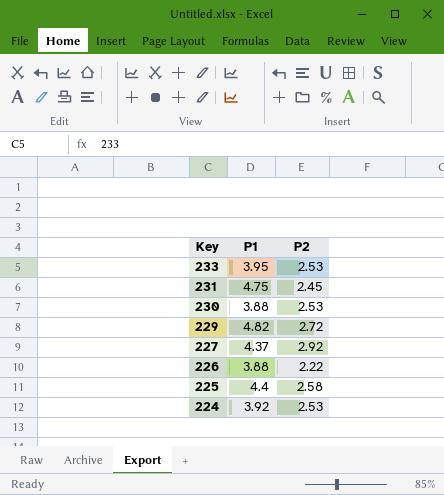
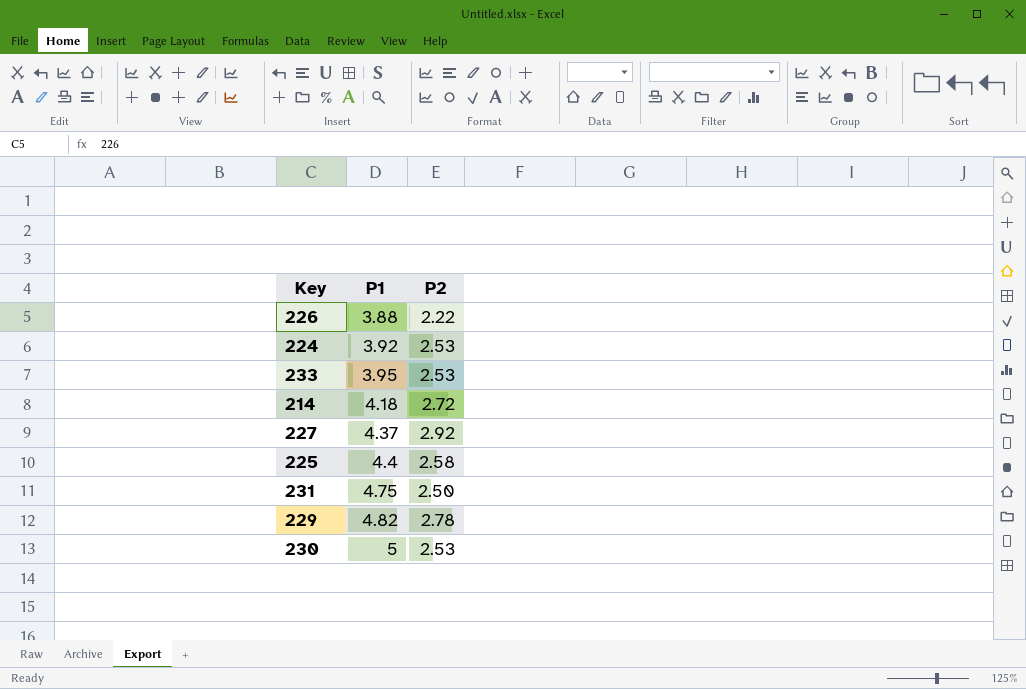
row order: Key descending -> P1 ascending
row 214: none -> 4.18 | 2.72
231 | P2: 2.45 -> 2.50
229 | P2: 2.72 -> 2.78
230 | P1: 3.88 -> 5

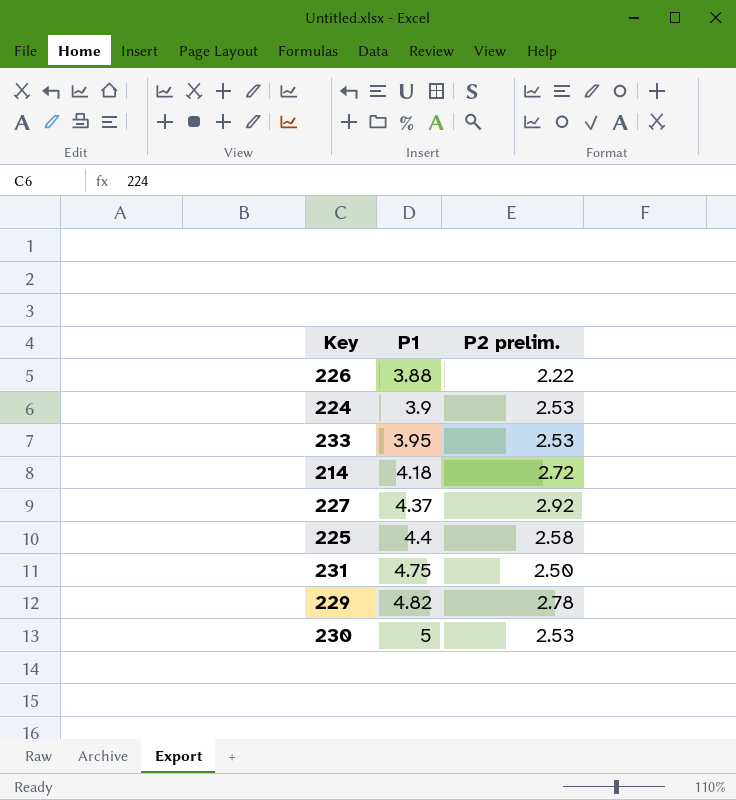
column name: P2 -> P2 prelim.
224 | P1: 3.92 -> 3.9

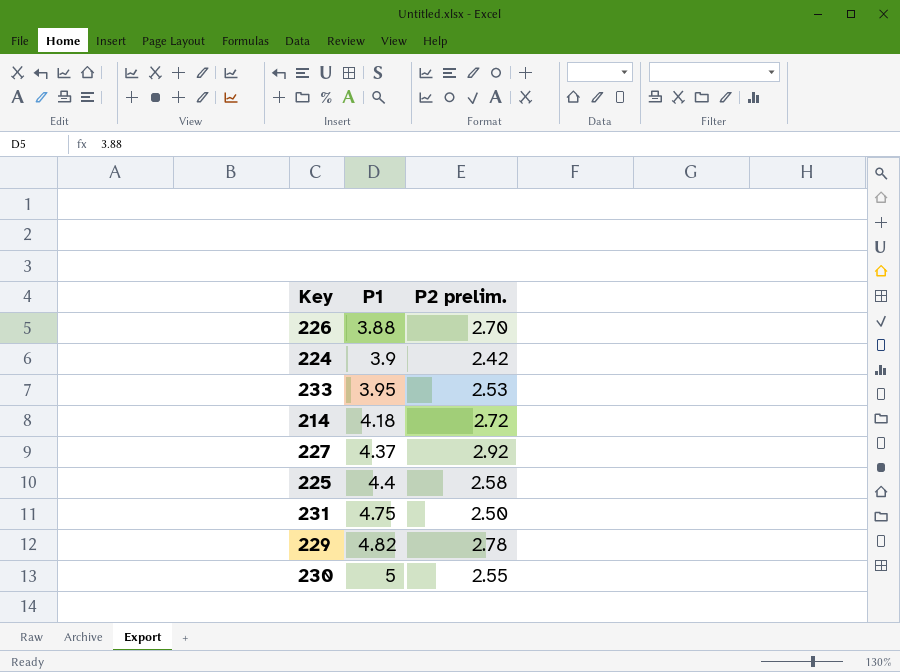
226 | P2 prelim.: 2.22 -> 2.70
224 | P2 prelim.: 2.53 -> 2.42
230 | P2 prelim.: 2.53 -> 2.55

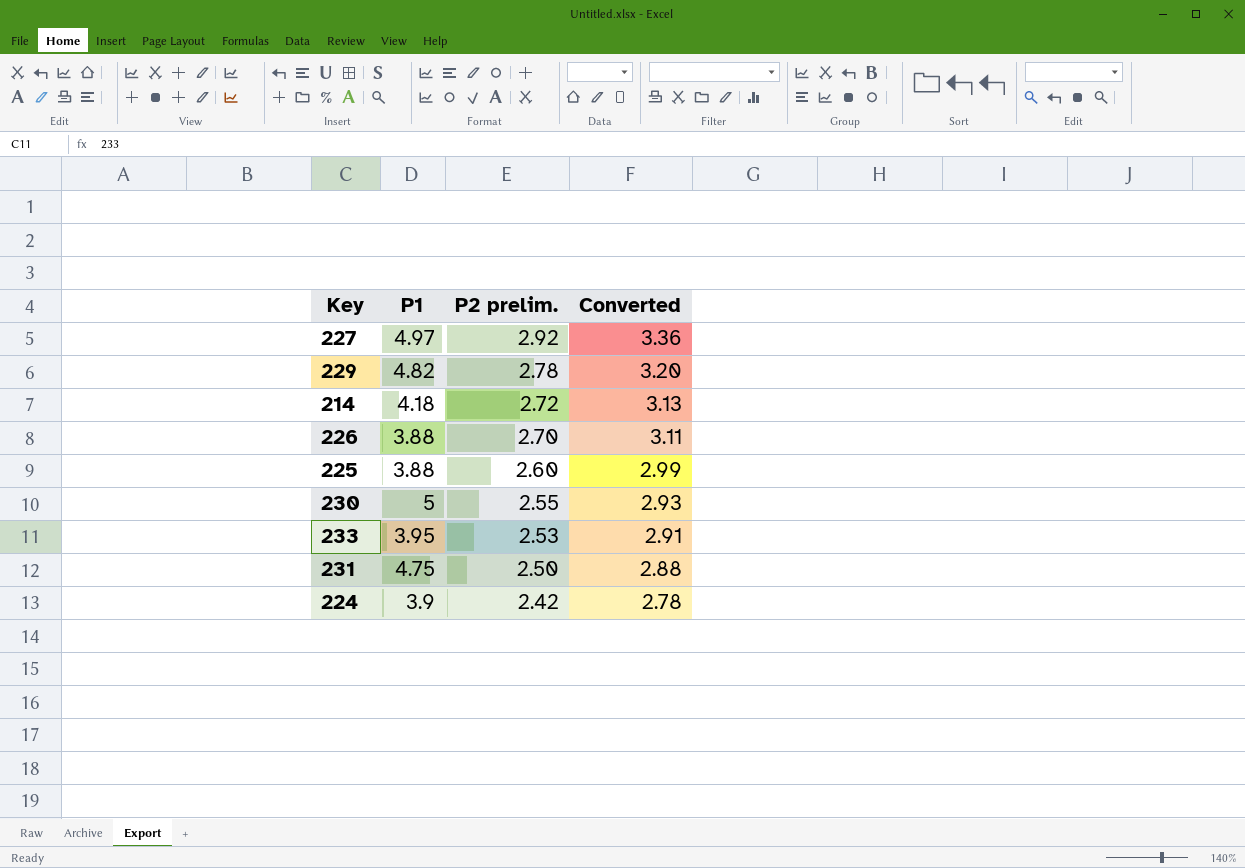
row order: P1 ascending -> P2 prelim. descending
column Converted | formula: none -> [P2 prelim.] * 1.15
227 | P1: 4.37 -> 4.97
225 | P1: 4.4 -> 3.88
225 | P2 prelim.: 2.58 -> 2.60

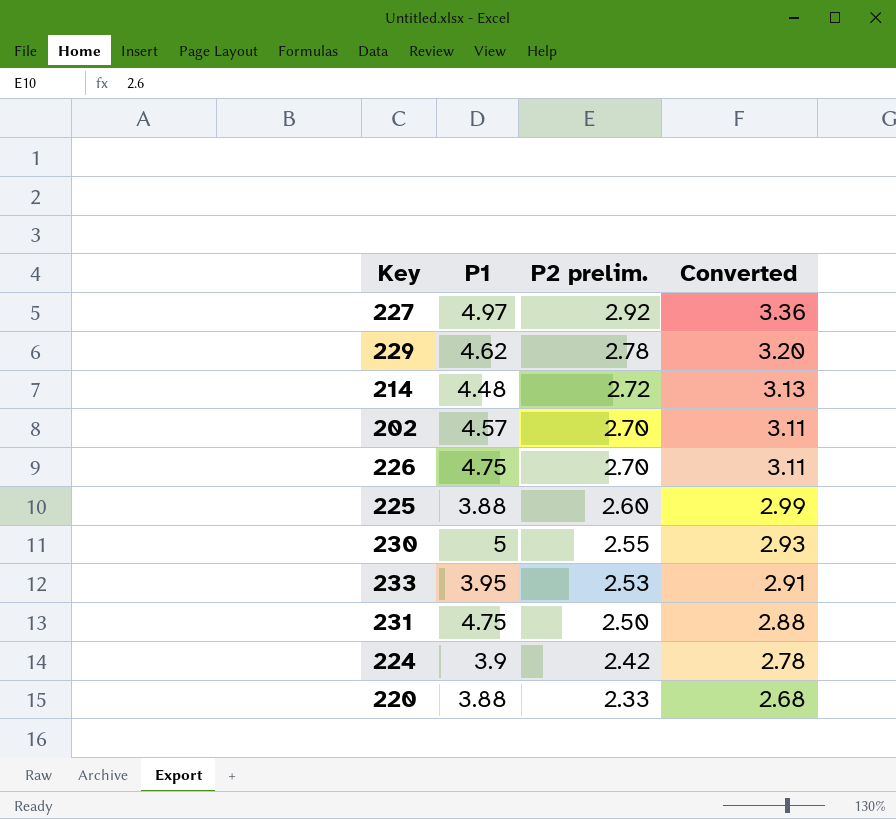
229 | P1: 4.82 -> 4.62
214 | P1: 4.18 -> 4.48
row 202: none -> 4.57 | 2.70 | 3.11
226 | P1: 3.88 -> 4.75
row 220: none -> 3.88 | 2.33 | 2.68

